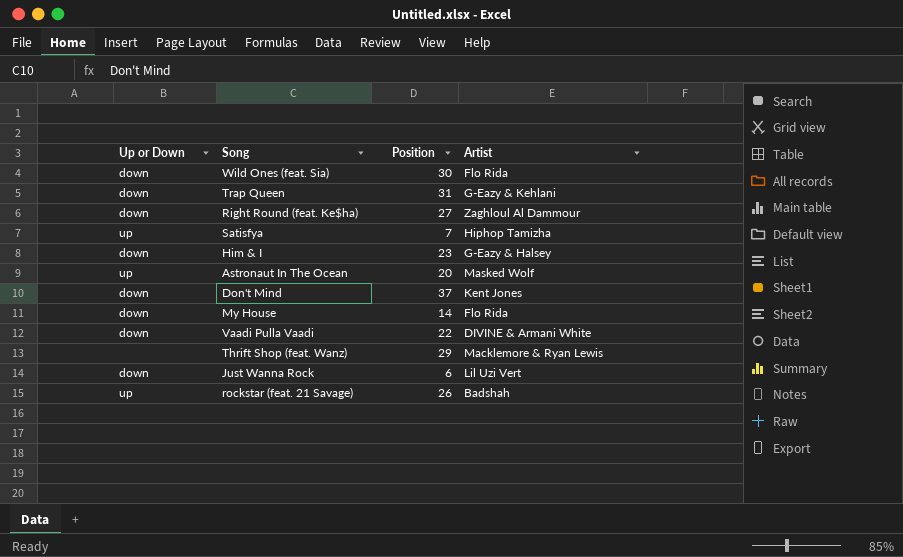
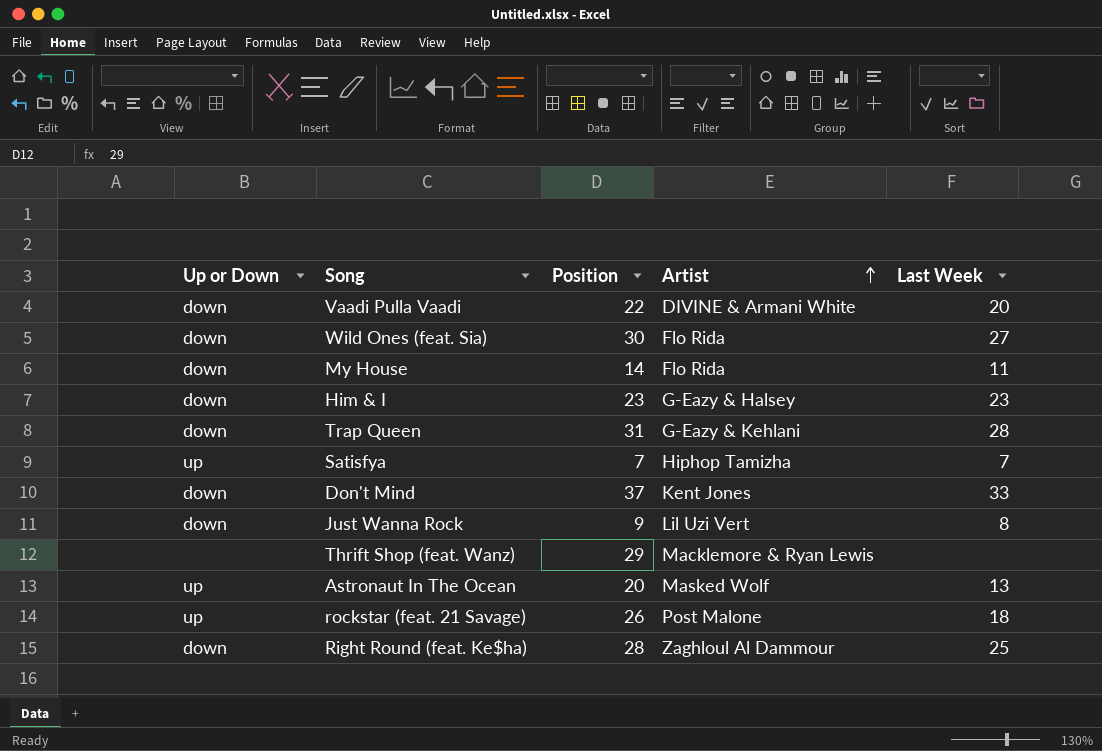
row order: none -> Artist ascending
column Last Week | position: none -> 5
Just Wanna Rock | Position: 6 -> 9
rockstar (feat. 21 Savage) | Artist: Badshah -> Post Malone
Right Round (feat. Ke$ha) | Position: 27 -> 28

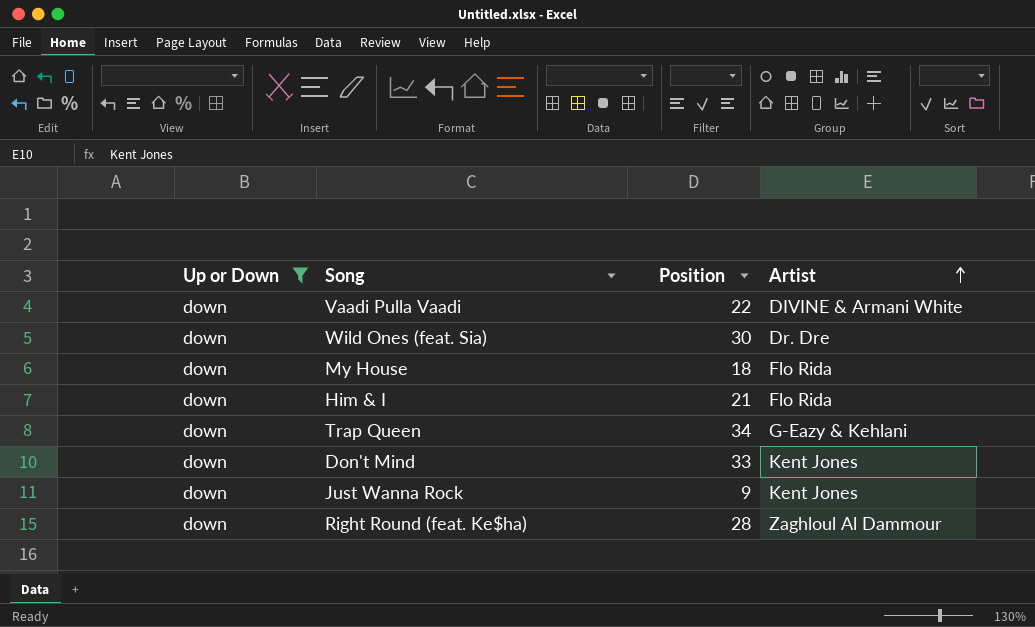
filter: none -> Up or Down = down
column Last Week | position: 5 -> none
Wild Ones (feat. Sia) | Artist: Flo Rida -> Dr. Dre
My House | Position: 14 -> 18
Him & I | Position: 23 -> 21
Him & I | Artist: G-Eazy & Halsey -> Flo Rida
Trap Queen | Position: 31 -> 34
Don't Mind | Position: 37 -> 33
Just Wanna Rock | Artist: Lil Uzi Vert -> Kent Jones

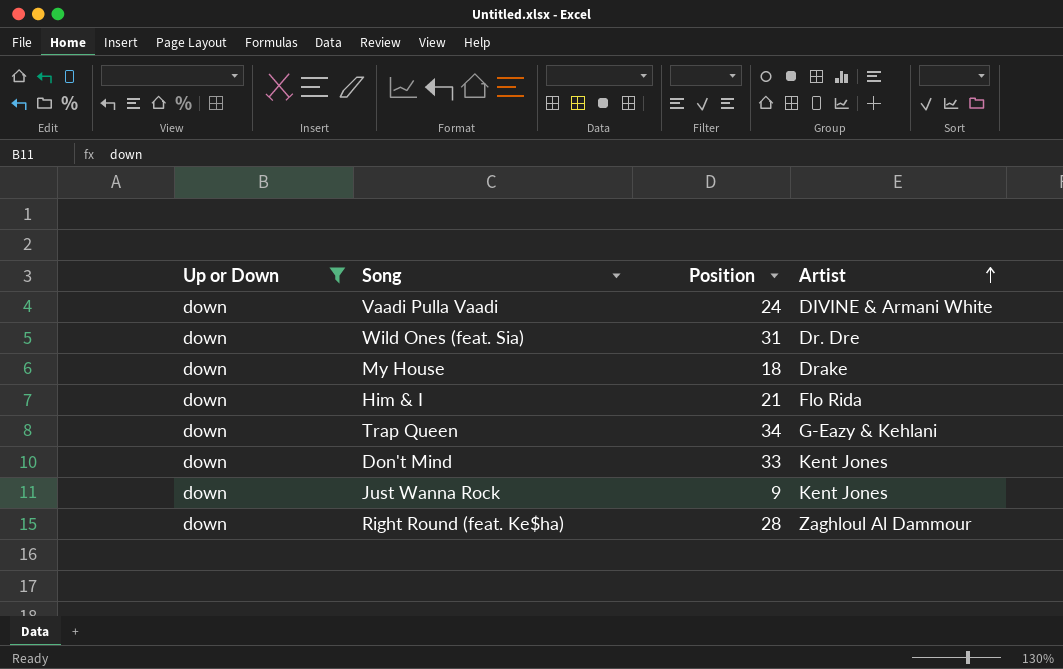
Vaadi Pulla Vaadi | Position: 22 -> 24
Wild Ones (feat. Sia) | Position: 30 -> 31
My House | Artist: Flo Rida -> Drake

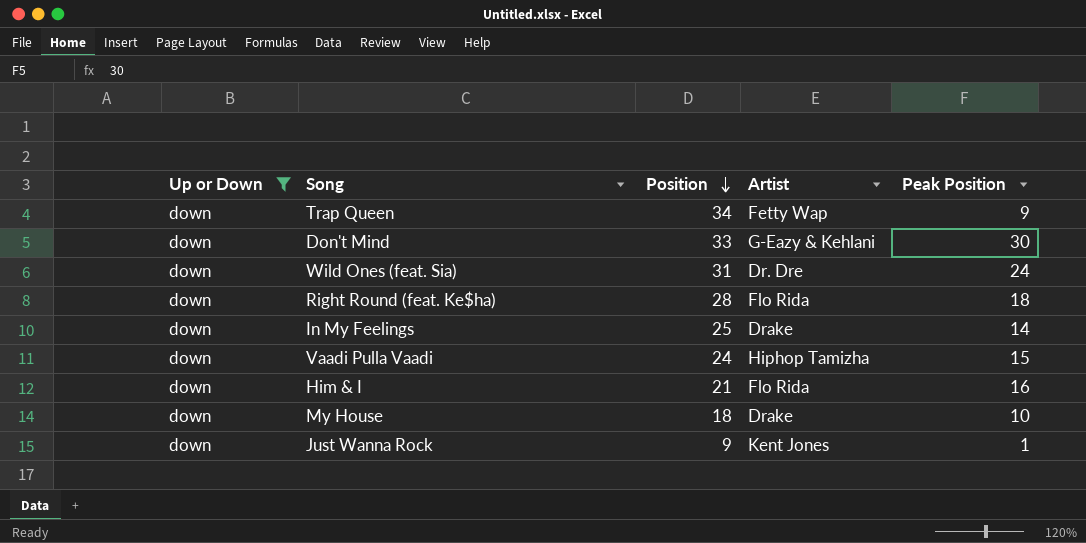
row order: Artist ascending -> Position descending
column Peak Position | position: none -> 5
Trap Queen | Artist: G-Eazy & Kehlani -> Fetty Wap
Don't Mind | Artist: Kent Jones -> G-Eazy & Kehlani
Right Round (feat. Ke$ha) | Artist: Zaghloul Al Dammour -> Flo Rida
row In My Feelings: none -> down | 25 | Drake | 14
Vaadi Pulla Vaadi | Artist: DIVINE & Armani White -> Hiphop Tamizha

